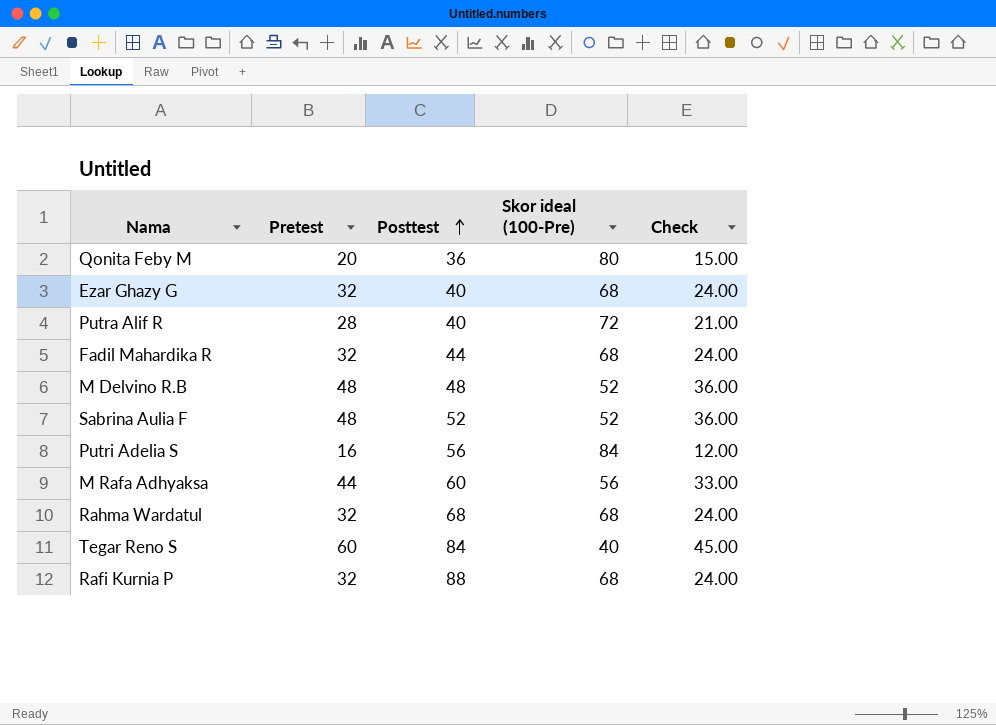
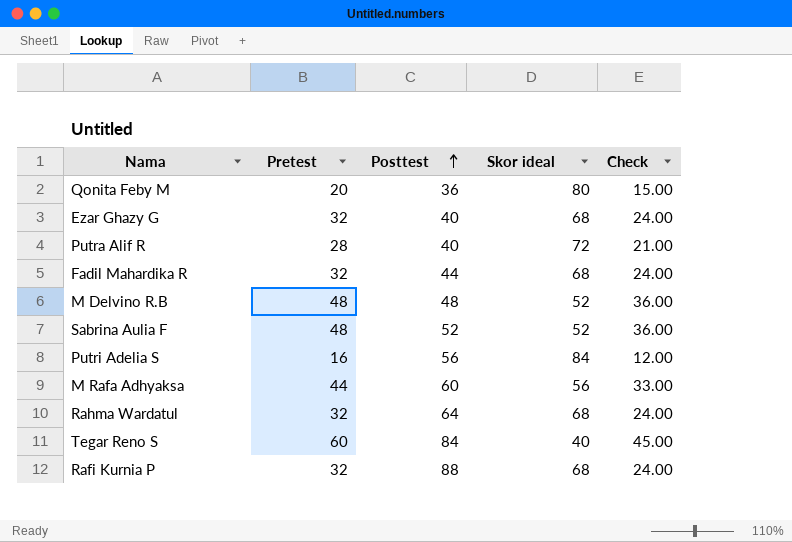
column name: Skor ideal (100-Pre) -> Skor ideal
Rahma Wardatul | Posttest: 68 -> 64

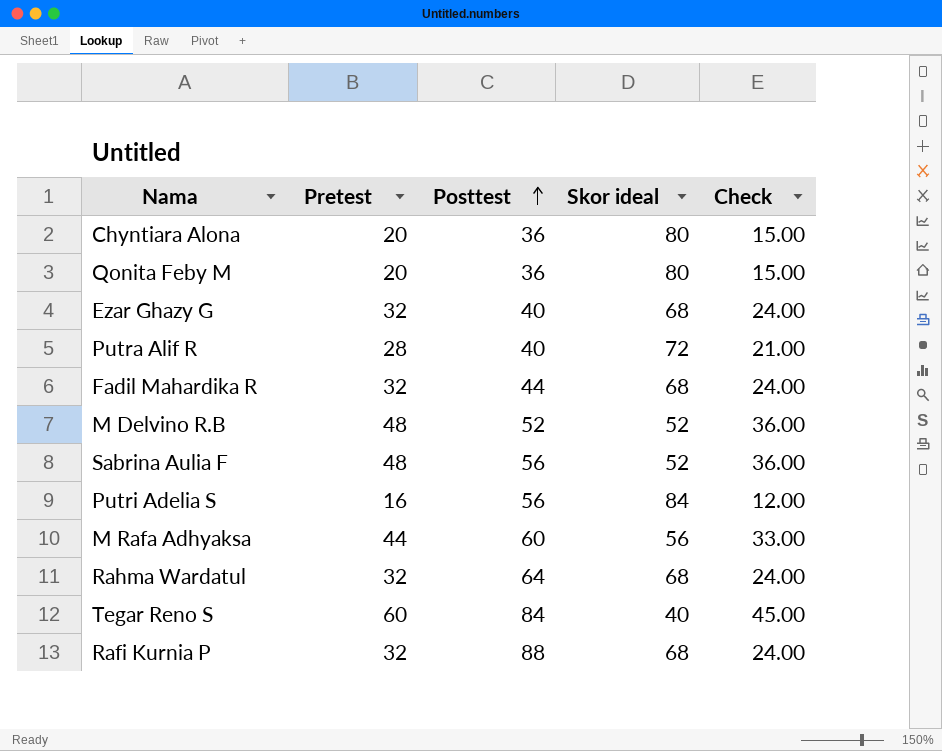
row Chyntiara Alona: none -> 20 | 36 | 80 | 15.00
M Delvino R.B | Posttest: 48 -> 52
Sabrina Aulia F | Posttest: 52 -> 56

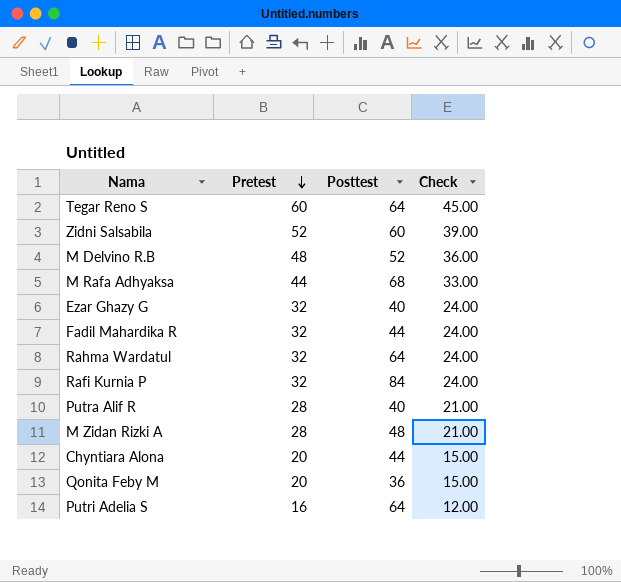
row order: Posttest ascending -> Pretest descending
column Skor ideal | position: 4 -> none
row Sabrina Aulia F: 48 | 56 | 52 | 36.00 -> none
Tegar Reno S | Posttest: 84 -> 64
row Zidni Salsabila: none -> 52 | 60 | 39.00
M Rafa Adhyaksa | Posttest: 60 -> 68
Rafi Kurnia P | Posttest: 88 -> 84
row M Zidan Rizki A: none -> 28 | 48 | 21.00
Chyntiara Alona | Posttest: 36 -> 44
Putri Adelia S | Posttest: 56 -> 64

